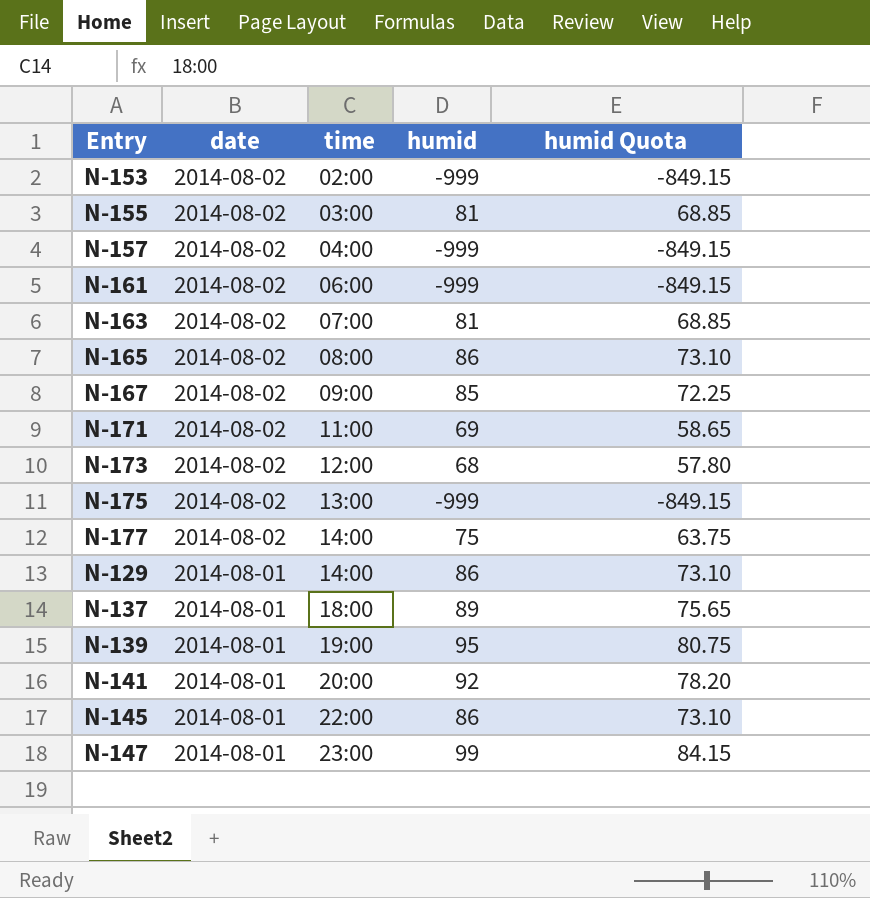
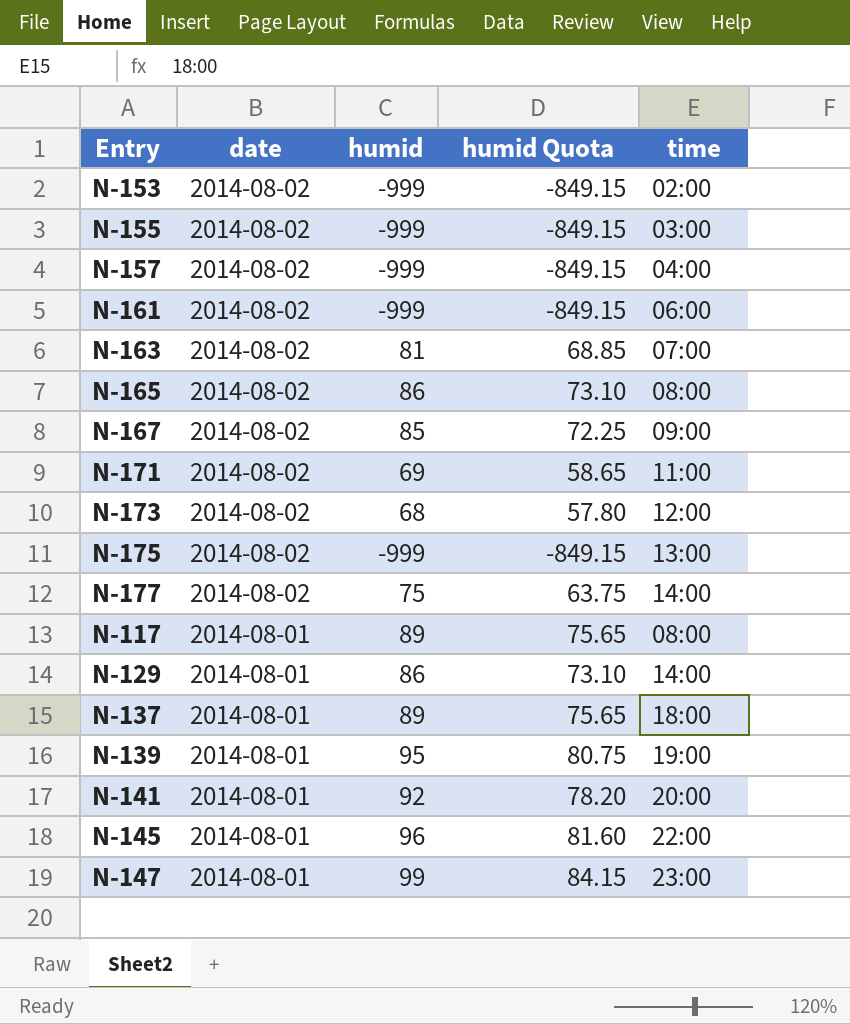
column time | position: 3 -> 5
N-155 | humid: 81 -> -999
N-155 | humid Quota: 68.85 -> -849.15
row N-117: none -> 2014-08-01 | 89 | 75.65 | 08:00
N-145 | humid: 86 -> 96
N-145 | humid Quota: 73.10 -> 81.60

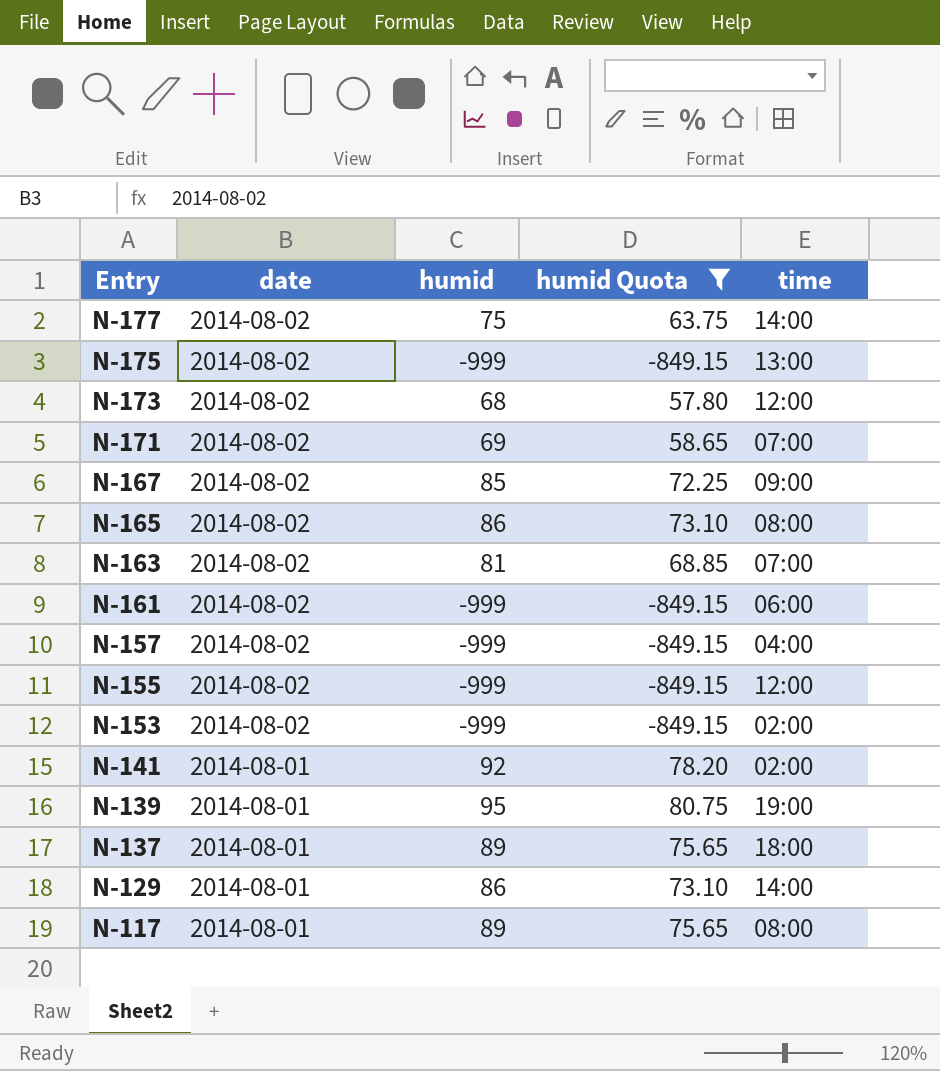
filter: none -> humid Quota <= 80.75
row order: date descending -> Entry descending
N-171 | time: 11:00 -> 07:00
N-155 | time: 03:00 -> 12:00
N-141 | time: 20:00 -> 02:00

